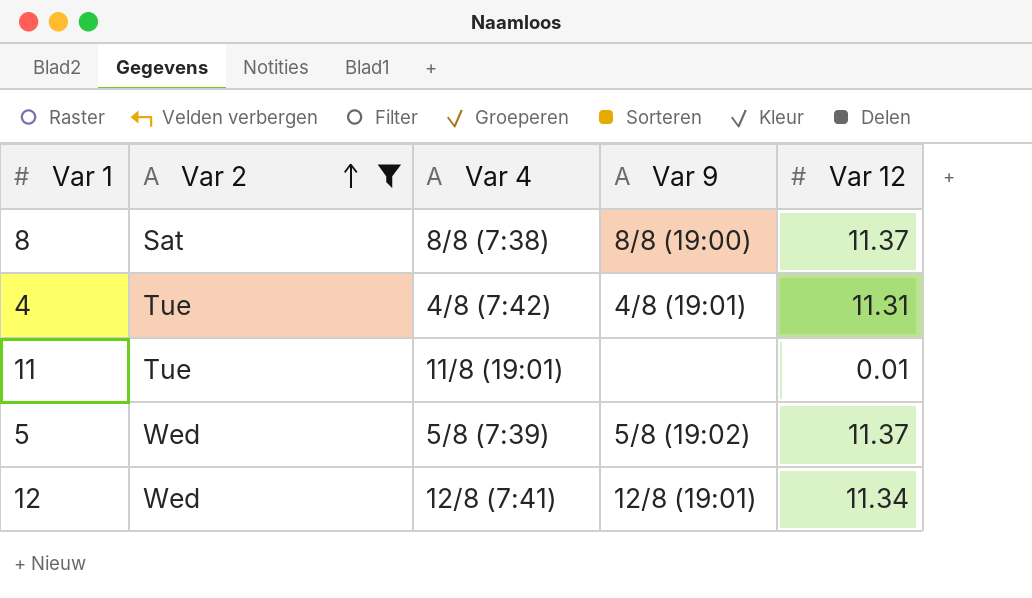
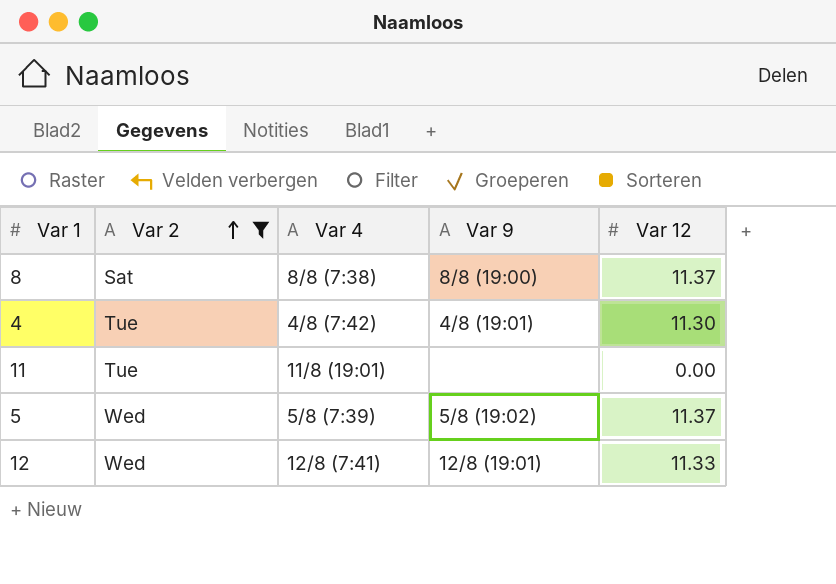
4 | Var 12: 11.31 -> 11.30
11 | Var 12: 0.01 -> 0.00
12 | Var 12: 11.34 -> 11.33

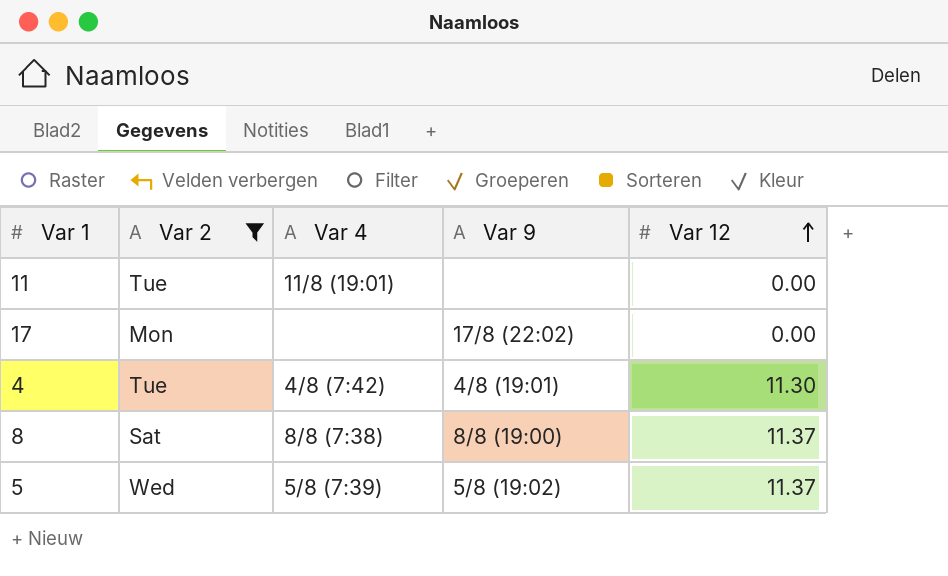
row order: Var 2 ascending -> Var 12 ascending
row 12: Wed | 12/8 (7:41) | 12/8 (19:01) | 11.33 -> none
row 17: none -> Mon | none | 17/8 (22:02) | 0.00

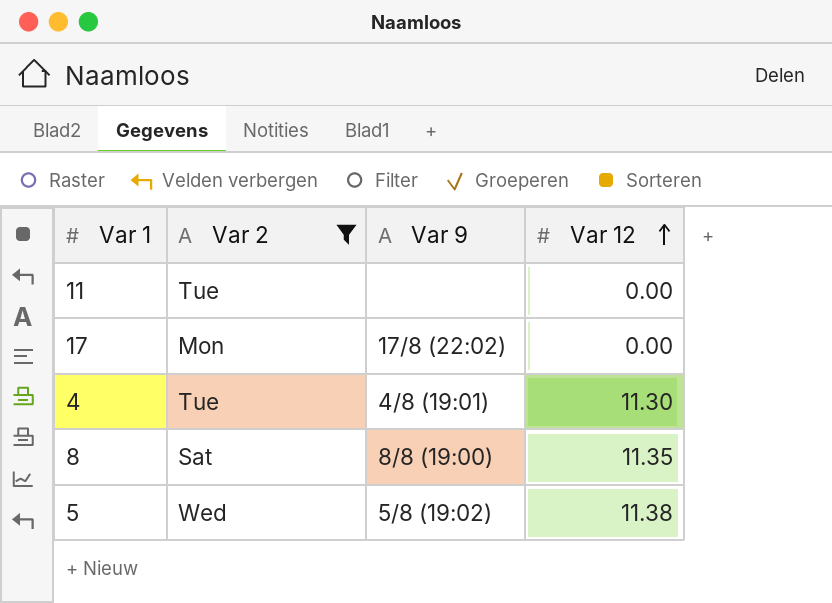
column Var 4 | position: 3 -> none
8 | Var 12: 11.37 -> 11.35
5 | Var 12: 11.37 -> 11.38

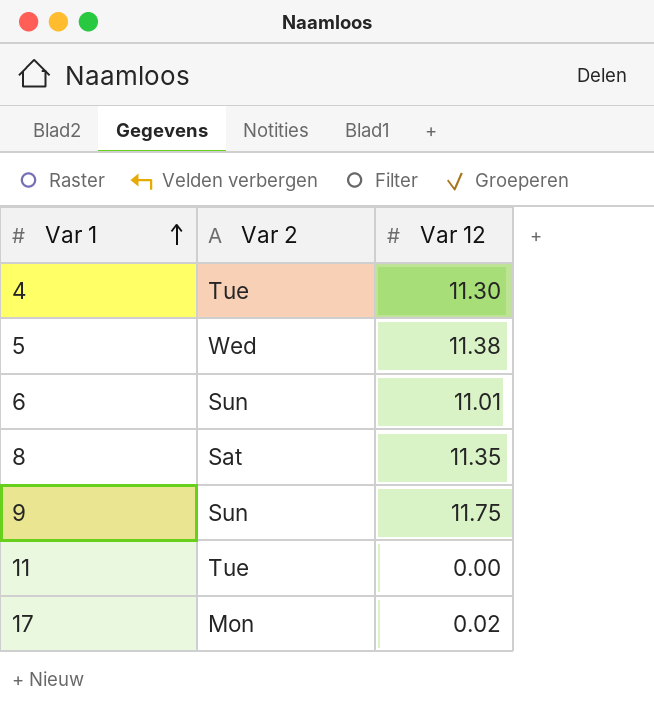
filter: Var 2 != Sun -> none
row order: Var 12 ascending -> Var 1 ascending
column Var 9 | position: 3 -> none
17 | Var 12: 0.00 -> 0.02

